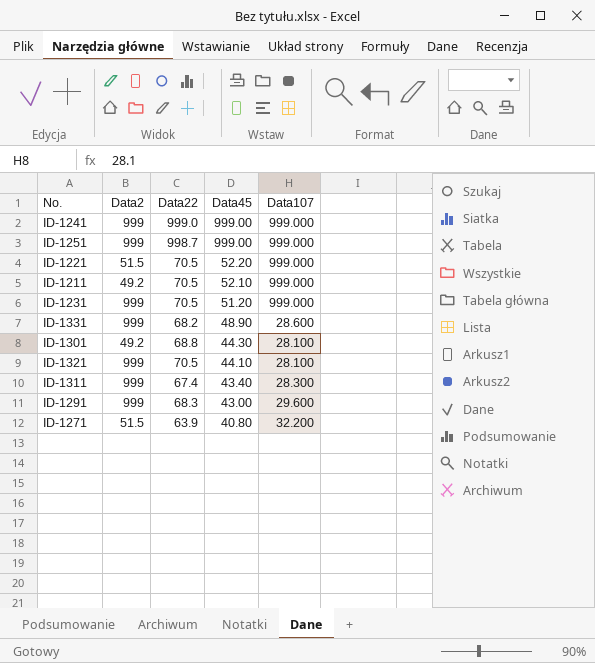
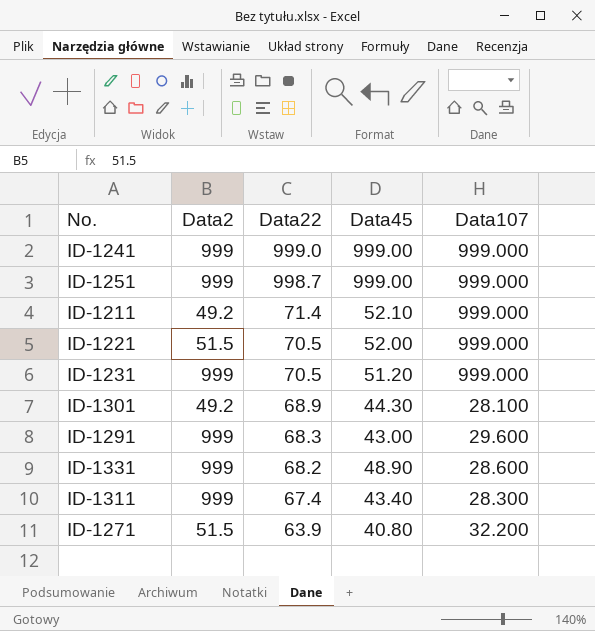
row order: Data45 descending -> Data22 descending
row ID-1321: 999 | 70.5 | 44.10 | 28.100 -> none
ID-1211 | Data22: 70.5 -> 71.4
ID-1221 | Data45: 52.20 -> 52.00
ID-1301 | Data22: 68.8 -> 68.9

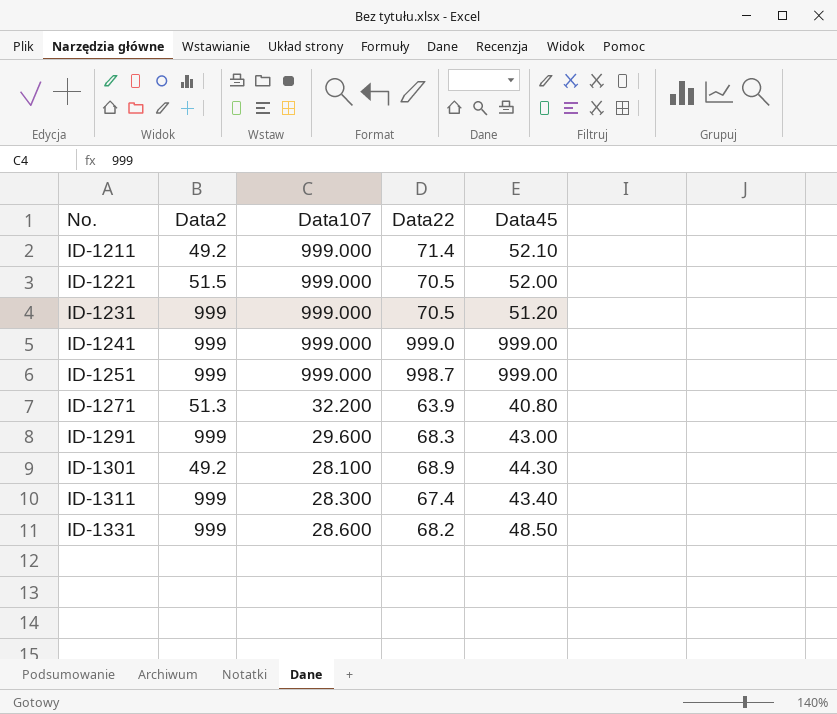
row order: Data22 descending -> No. ascending
column Data107 | position: 5 -> 3
ID-1271 | Data2: 51.5 -> 51.3
ID-1331 | Data45: 48.90 -> 48.50

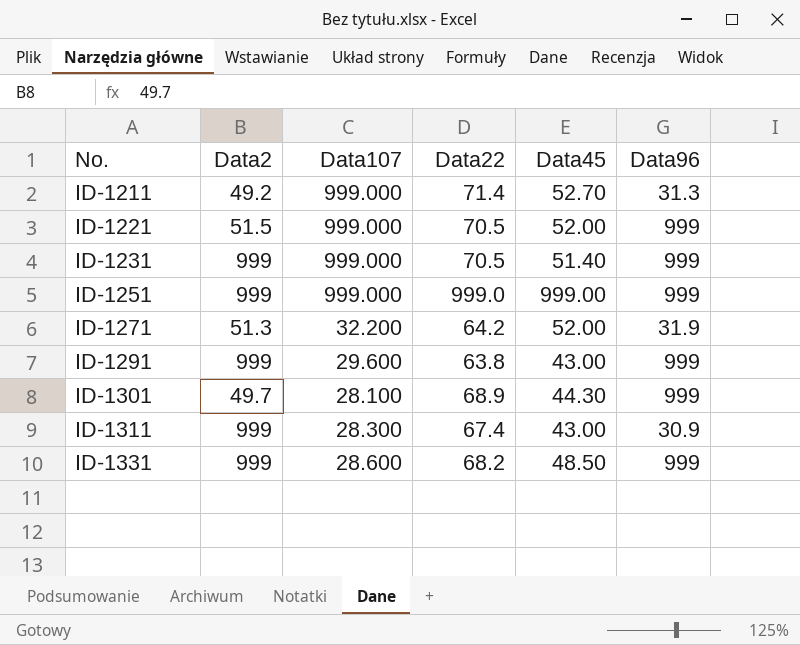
column Data96 | position: none -> 6
row ID-1241: 999 | 999.000 | 999.0 | 999.00 -> none
ID-1211 | Data45: 52.10 -> 52.70
ID-1231 | Data45: 51.20 -> 51.40
ID-1251 | Data22: 998.7 -> 999.0
ID-1271 | Data22: 63.9 -> 64.2
ID-1271 | Data45: 40.80 -> 52.00
ID-1291 | Data22: 68.3 -> 63.8
ID-1301 | Data2: 49.2 -> 49.7
ID-1311 | Data45: 43.40 -> 43.00

